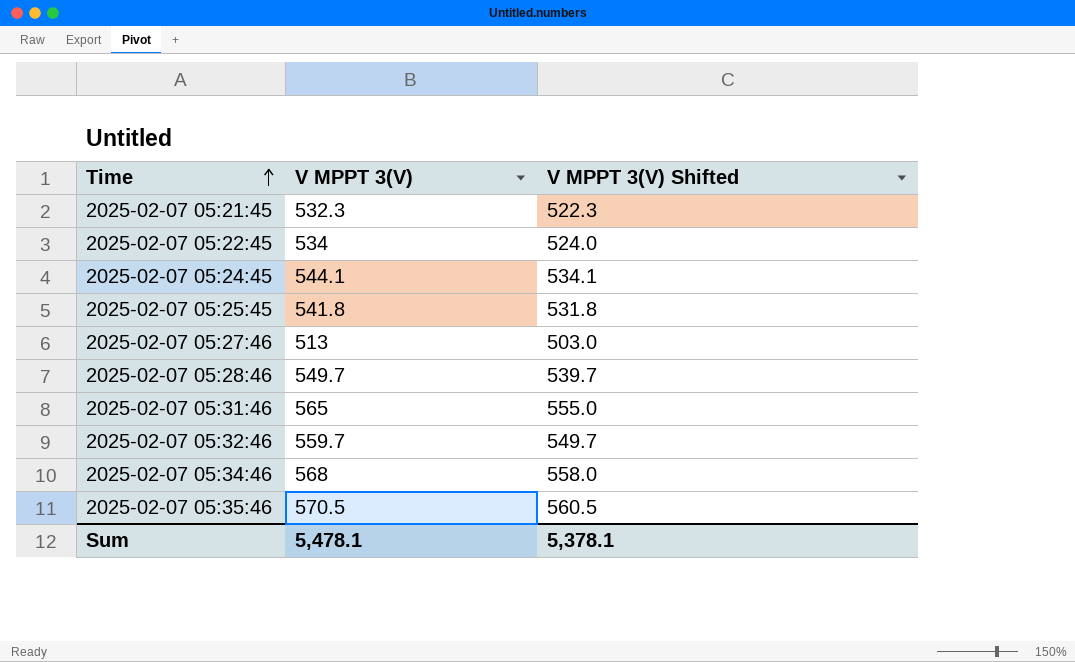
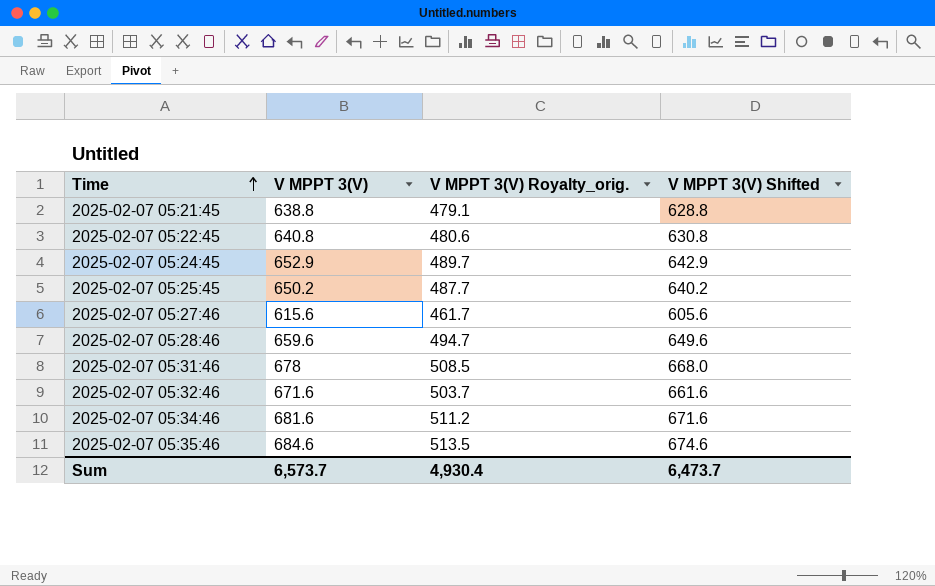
column V MPPT 3(V) Royalty_orig. | formula: none -> [V MPPT 3(V)] * 0.75
2025-02-07 05:21:45 | V MPPT 3(V): 532.3 -> 638.8
2025-02-07 05:21:45 | V MPPT 3(V) Shifted: 522.3 -> 628.8
2025-02-07 05:22:45 | V MPPT 3(V): 534 -> 640.8
2025-02-07 05:22:45 | V MPPT 3(V) Shifted: 524.0 -> 630.8
2025-02-07 05:24:45 | V MPPT 3(V): 544.1 -> 652.9
2025-02-07 05:24:45 | V MPPT 3(V) Shifted: 534.1 -> 642.9
2025-02-07 05:25:45 | V MPPT 3(V): 541.8 -> 650.2
2025-02-07 05:25:45 | V MPPT 3(V) Shifted: 531.8 -> 640.2
2025-02-07 05:27:46 | V MPPT 3(V): 513 -> 615.6
2025-02-07 05:27:46 | V MPPT 3(V) Shifted: 503.0 -> 605.6
2025-02-07 05:28:46 | V MPPT 3(V): 549.7 -> 659.6
2025-02-07 05:28:46 | V MPPT 3(V) Shifted: 539.7 -> 649.6
2025-02-07 05:31:46 | V MPPT 3(V): 565 -> 678
2025-02-07 05:31:46 | V MPPT 3(V) Shifted: 555.0 -> 668.0
2025-02-07 05:32:46 | V MPPT 3(V): 559.7 -> 671.6
2025-02-07 05:32:46 | V MPPT 3(V) Shifted: 549.7 -> 661.6
2025-02-07 05:34:46 | V MPPT 3(V): 568 -> 681.6
2025-02-07 05:34:46 | V MPPT 3(V) Shifted: 558.0 -> 671.6
2025-02-07 05:35:46 | V MPPT 3(V): 570.5 -> 684.6
2025-02-07 05:35:46 | V MPPT 3(V) Shifted: 560.5 -> 674.6
Sum | V MPPT 3(V): 5,478.1 -> 6,573.7
Sum | V MPPT 3(V) Shifted: 5,378.1 -> 6,473.7

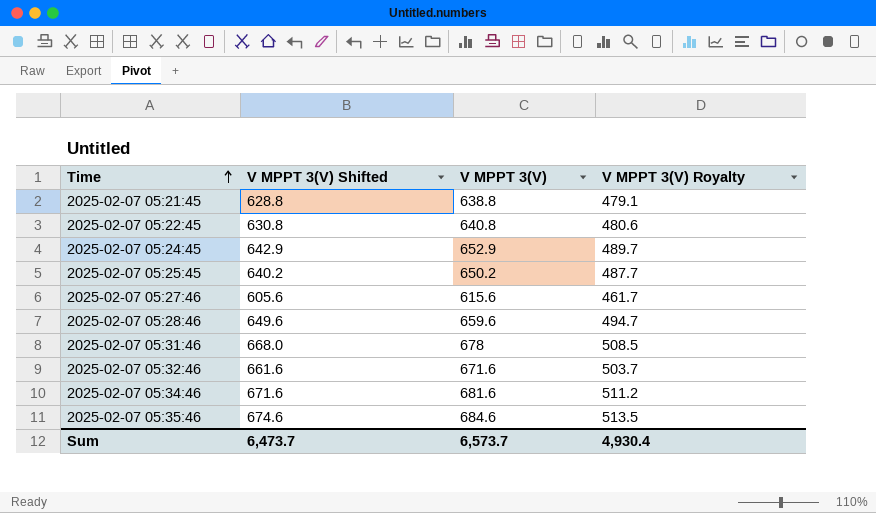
column V MPPT 3(V) Shifted | position: 4 -> 2
column name: V MPPT 3(V) Royalty_orig. -> V MPPT 3(V) Royalty

